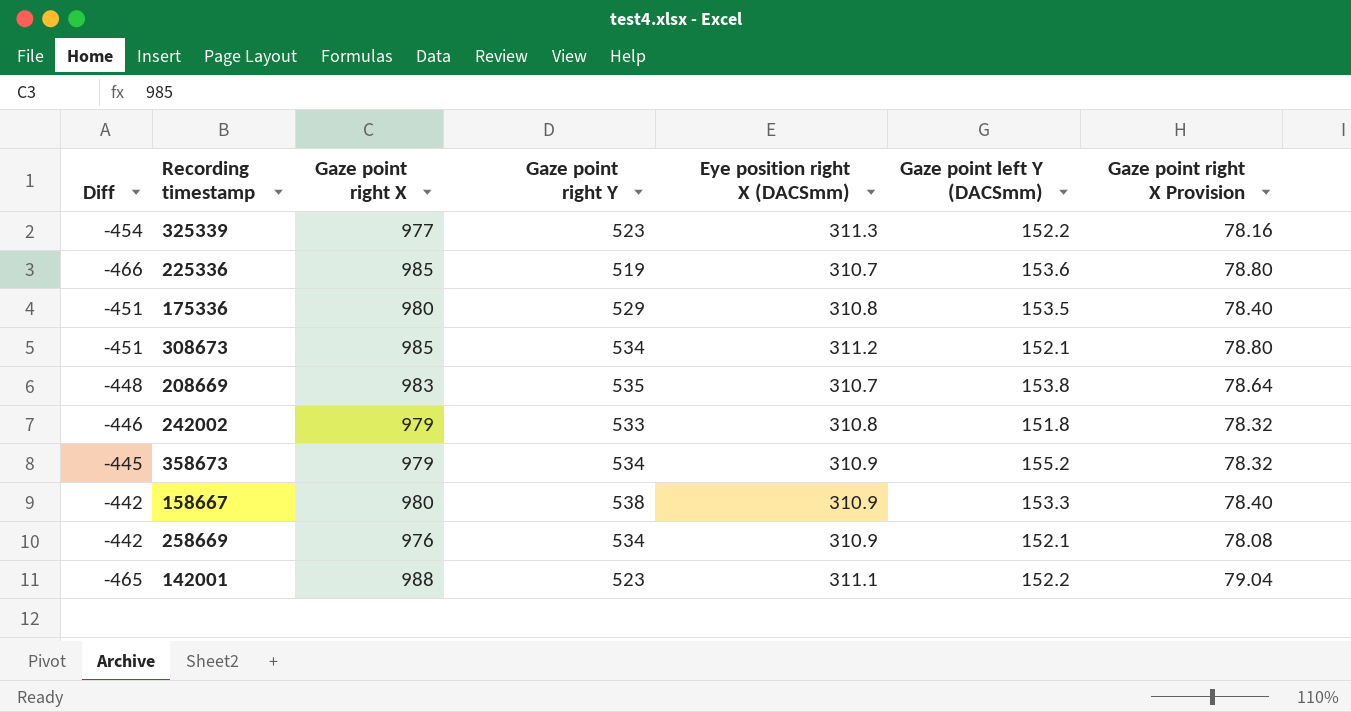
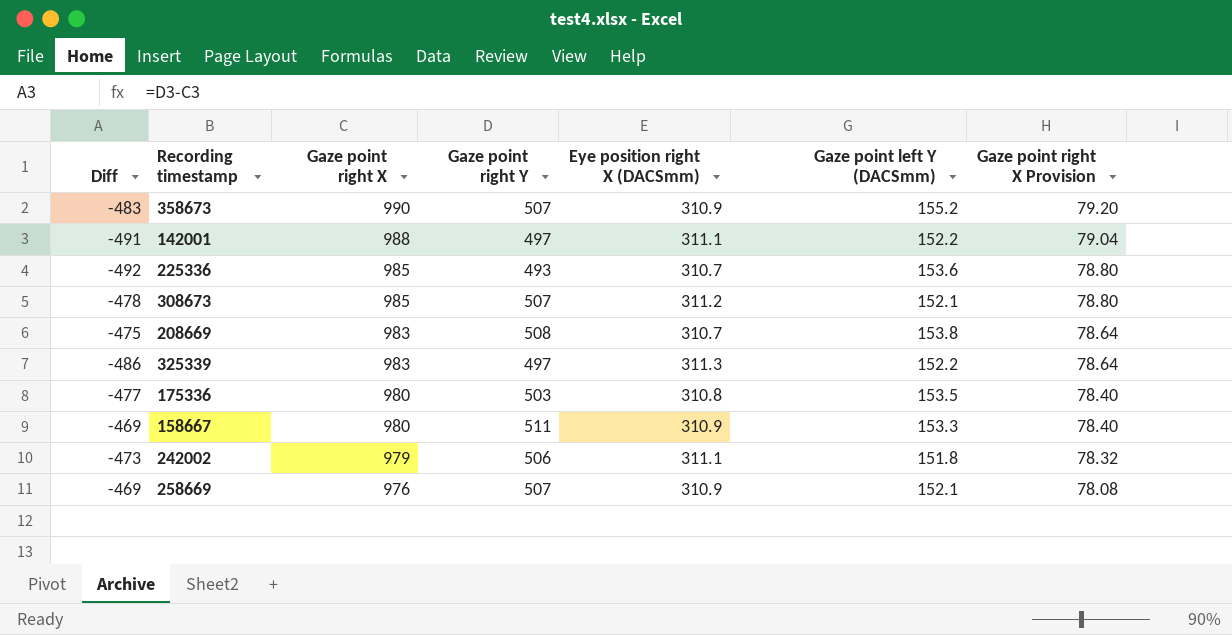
row order: none -> Gaze point right X descending
358673 | Diff: -445 -> -483
358673 | Gaze point right X: 979 -> 990
358673 | Gaze point right Y: 534 -> 507
358673 | Gaze point right X Provision: 78.32 -> 79.20
142001 | Diff: -465 -> -491
142001 | Gaze point right Y: 523 -> 497
225336 | Diff: -466 -> -492
225336 | Gaze point right Y: 519 -> 493
308673 | Diff: -451 -> -478
308673 | Gaze point right Y: 534 -> 507
208669 | Diff: -448 -> -475
208669 | Gaze point right Y: 535 -> 508
325339 | Diff: -454 -> -486
325339 | Gaze point right X: 977 -> 983
325339 | Gaze point right Y: 523 -> 497
325339 | Gaze point right X Provision: 78.16 -> 78.64
175336 | Diff: -451 -> -477
175336 | Gaze point right Y: 529 -> 503
158667 | Diff: -442 -> -469
158667 | Gaze point right Y: 538 -> 511
242002 | Diff: -446 -> -473
242002 | Gaze point right Y: 533 -> 506
242002 | Eye position right X (DACSmm): 310.8 -> 311.1
258669 | Diff: -442 -> -469
258669 | Gaze point right Y: 534 -> 507

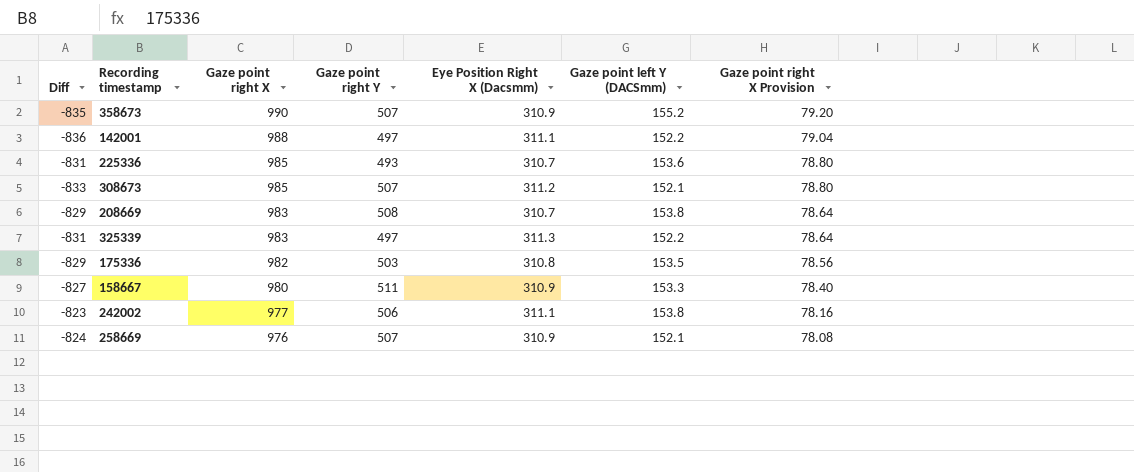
column Diff | formula: [Gaze point right Y] - [Gaze point right X] -> [Gaze point left Y (DACSmm)] - [Gaze point right X]
column name: Eye position right X (DACSmm) -> Eye Position Right X (Dacsmm)
175336 | Gaze point right X: 980 -> 982
175336 | Gaze point right X Provision: 78.40 -> 78.56
242002 | Gaze point right X: 979 -> 977
242002 | Gaze point left Y (DACSmm): 151.8 -> 153.8
242002 | Gaze point right X Provision: 78.32 -> 78.16

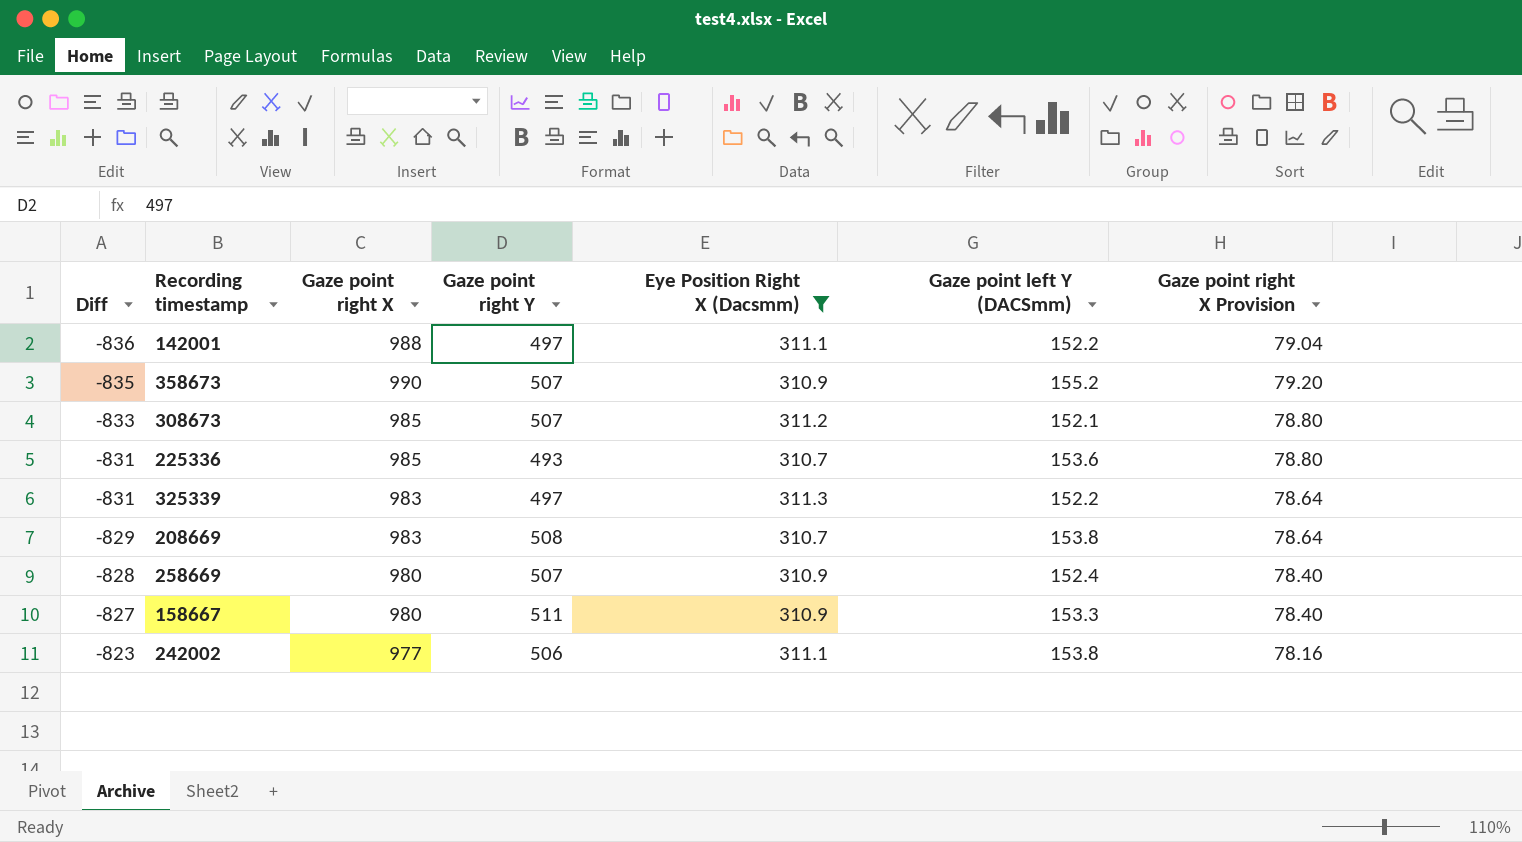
filter: none -> Eye Position Right X (Dacsmm) != 310.8
row order: Gaze point right X descending -> Diff ascending
258669 | Diff: -824 -> -828
258669 | Gaze point right X: 976 -> 980
258669 | Gaze point left Y (DACSmm): 152.1 -> 152.4
258669 | Gaze point right X Provision: 78.08 -> 78.40

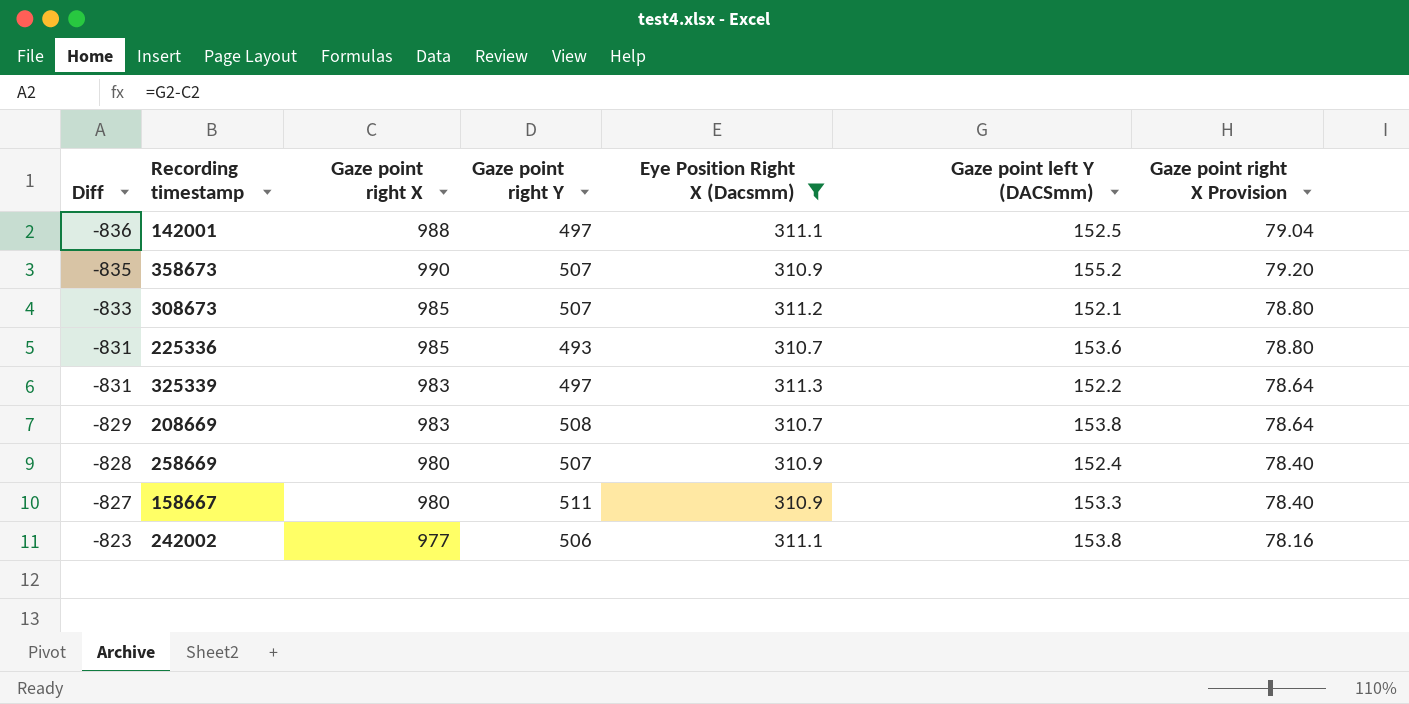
142001 | Gaze point left Y (DACSmm): 152.2 -> 152.5

